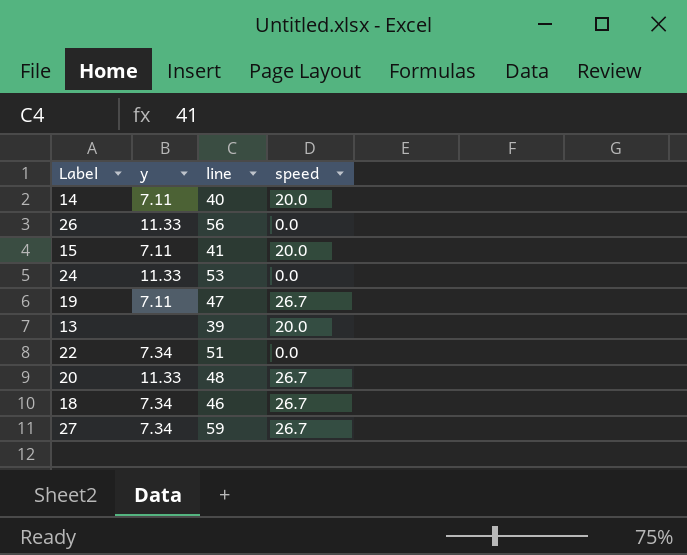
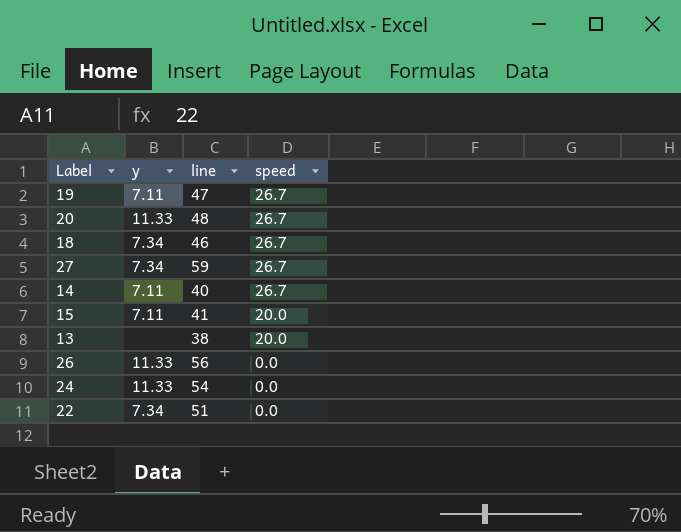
row order: none -> speed descending
14 | speed: 20.0 -> 26.7
13 | line: 39 -> 38
24 | line: 53 -> 54

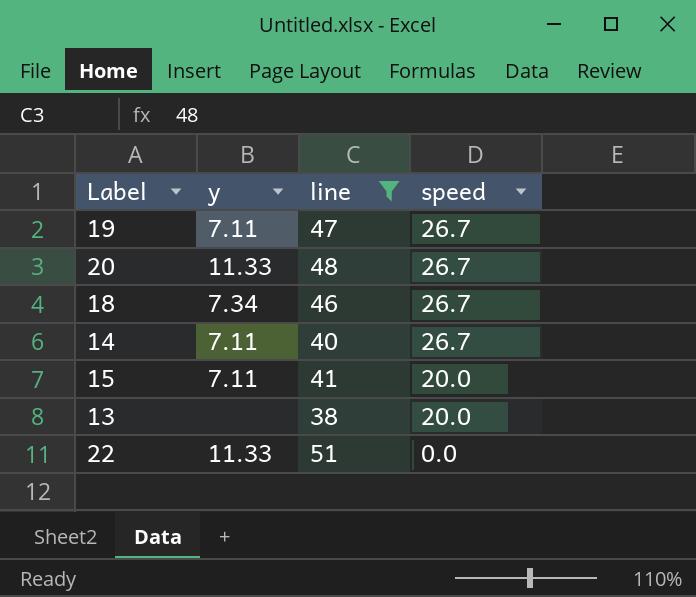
filter: none -> line <= 51
22 | y: 7.34 -> 11.33

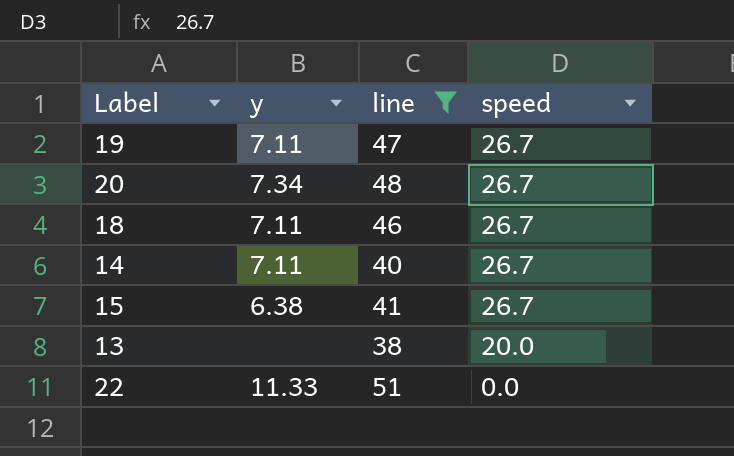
20 | y: 11.33 -> 7.34
18 | y: 7.34 -> 7.11
15 | y: 7.11 -> 6.38
15 | speed: 20.0 -> 26.7

